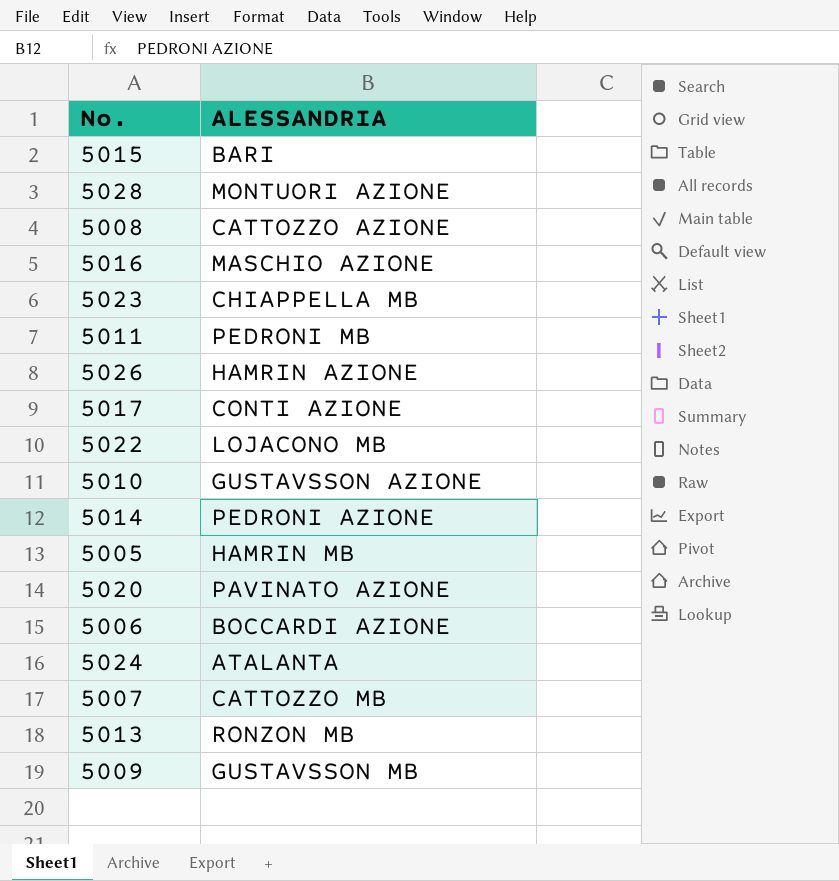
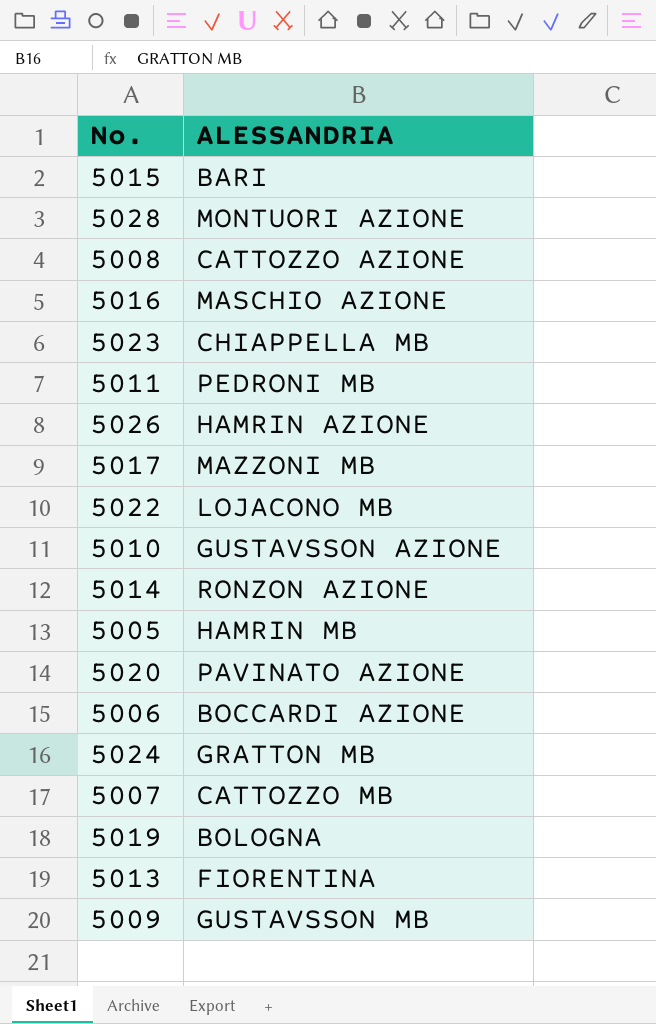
5017 | ALESSANDRIA: CONTI AZIONE -> MAZZONI MB
5014 | ALESSANDRIA: PEDRONI AZIONE -> RONZON AZIONE
5024 | ALESSANDRIA: ATALANTA -> GRATTON MB
row 5019: none -> BOLOGNA
5013 | ALESSANDRIA: RONZON MB -> FIORENTINA

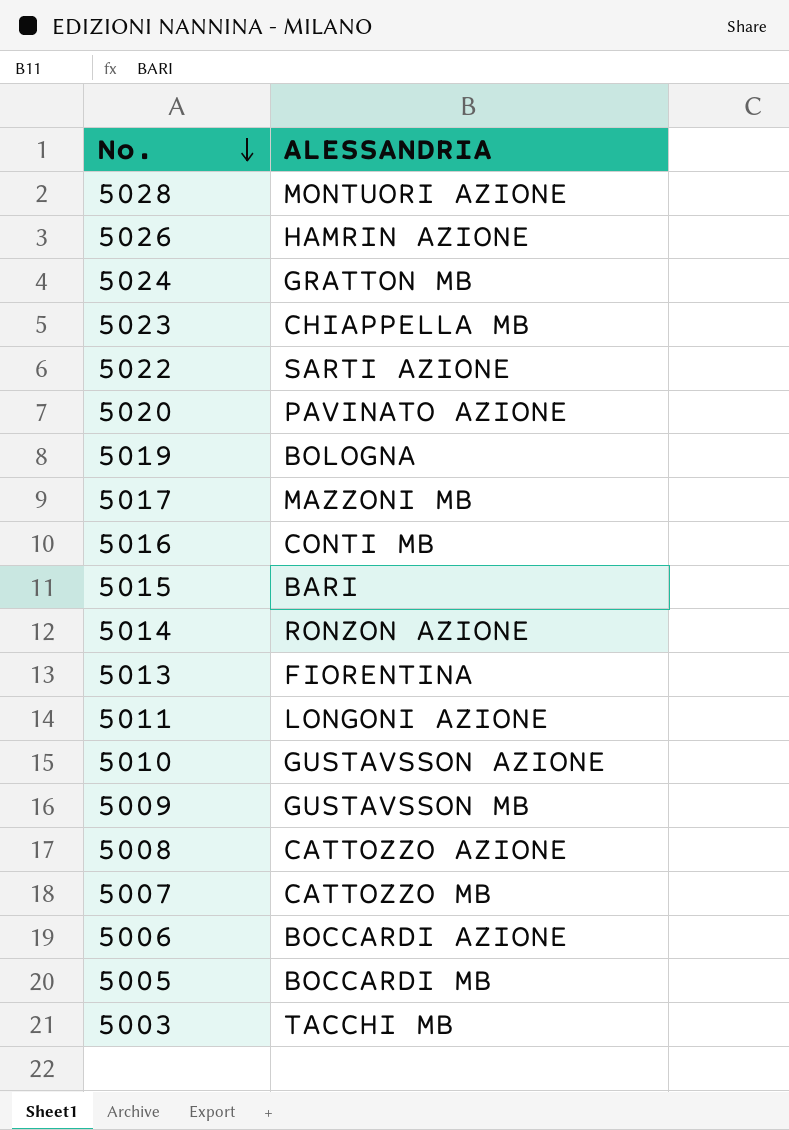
row order: none -> No. descending
5022 | ALESSANDRIA: LOJACONO MB -> SARTI AZIONE
5016 | ALESSANDRIA: MASCHIO AZIONE -> CONTI MB
5011 | ALESSANDRIA: PEDRONI MB -> LONGONI AZIONE
5005 | ALESSANDRIA: HAMRIN MB -> BOCCARDI MB
row 5003: none -> TACCHI MB

